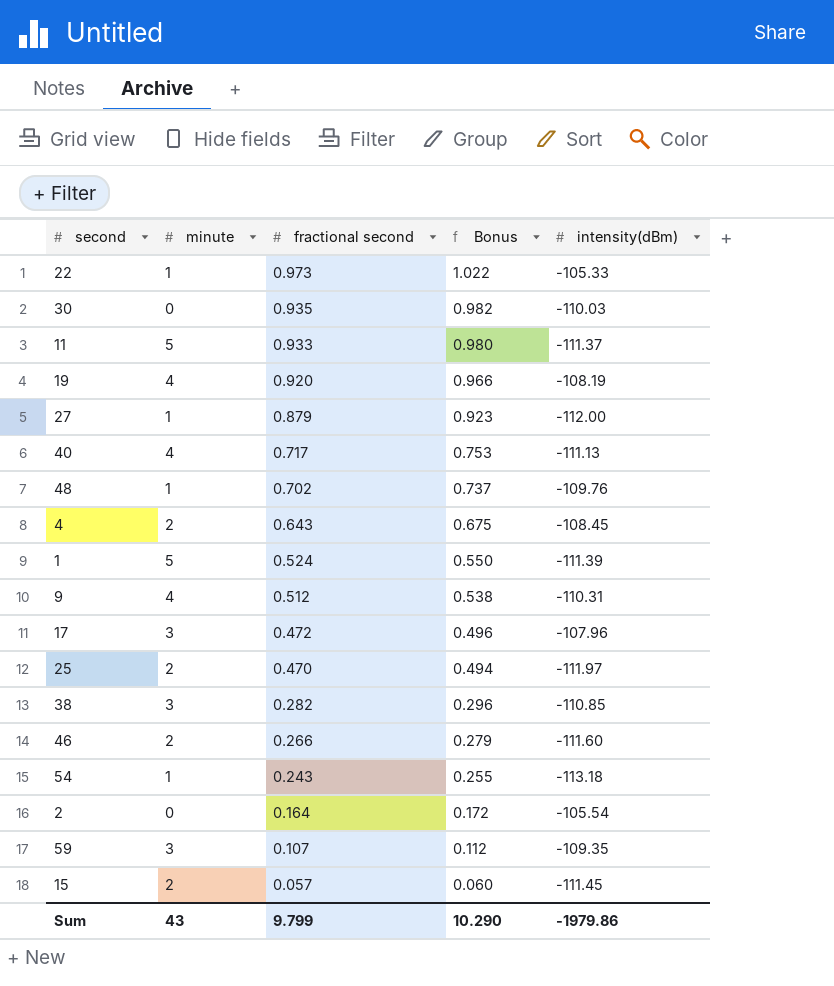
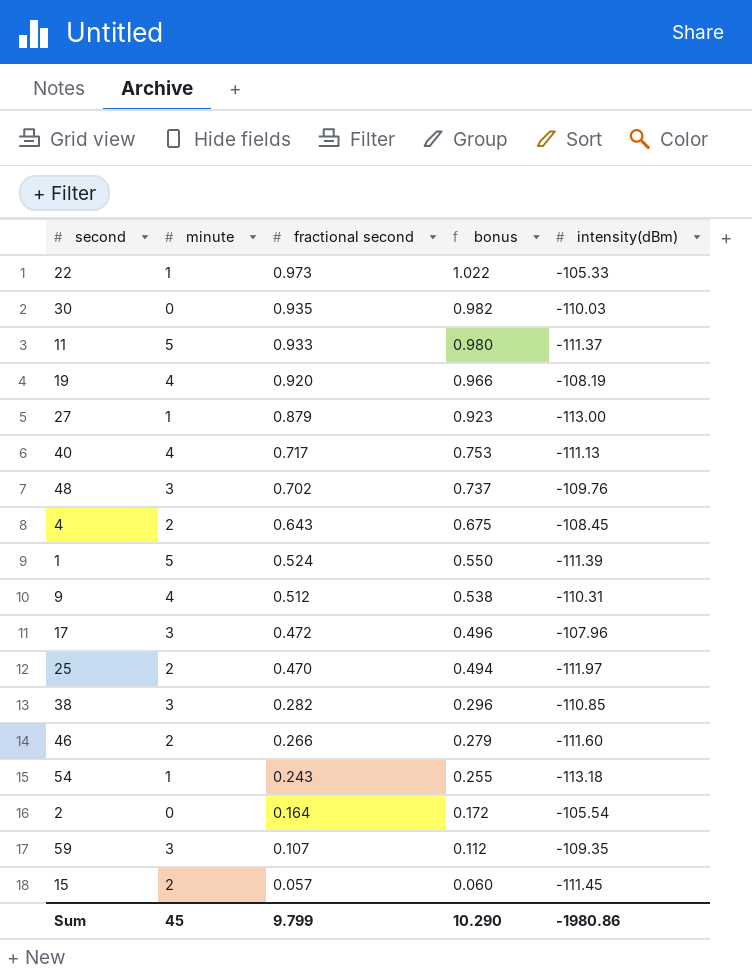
column name: Bonus -> bonus
27 | intensity(dBm): -112.00 -> -113.00
48 | minute: 1 -> 3
Sum | minute: 43 -> 45
Sum | intensity(dBm): -1979.86 -> -1980.86

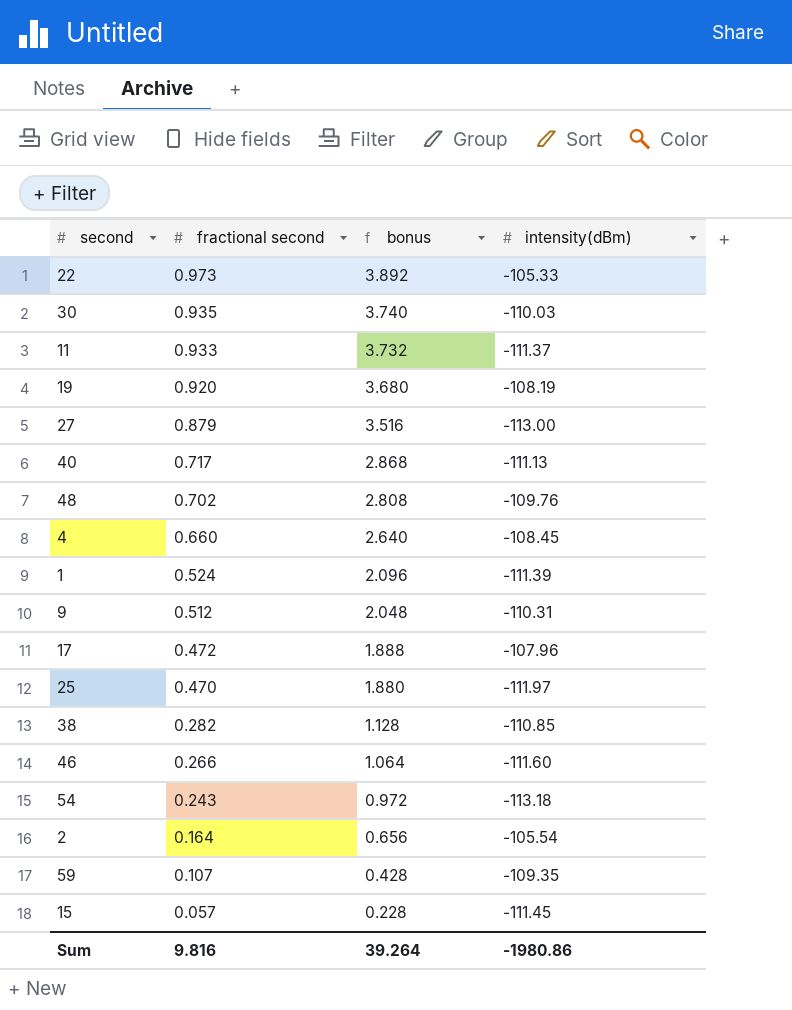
column minute | position: 2 -> none
column bonus | formula: [fractional second] * 1.05 -> [fractional second] * 4
4 | fractional second: 0.643 -> 0.660
Sum | fractional second: 9.799 -> 9.816
Sum | bonus: 10.290 -> 39.264

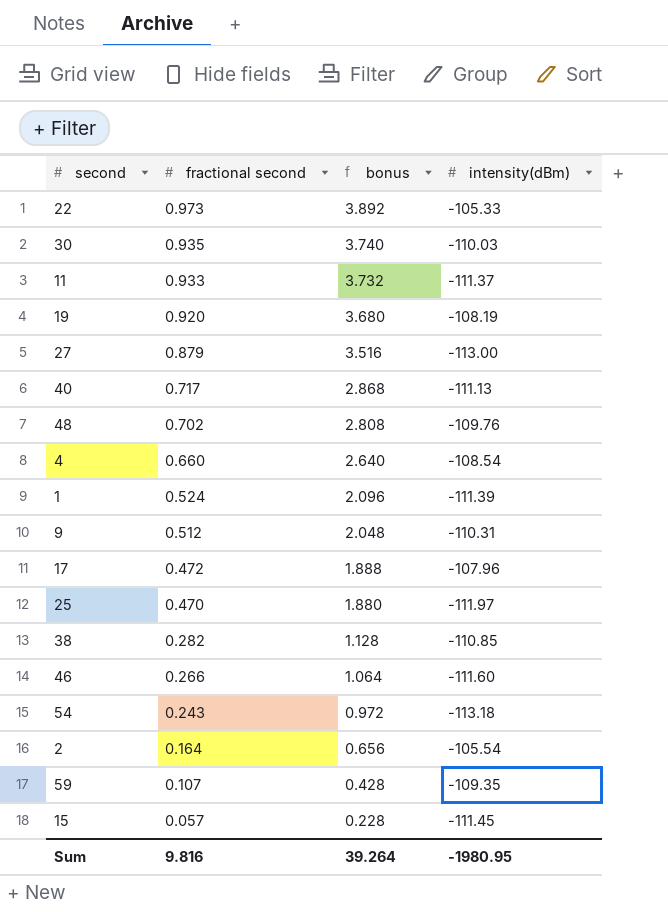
4 | intensity(dBm): -108.45 -> -108.54
Sum | intensity(dBm): -1980.86 -> -1980.95

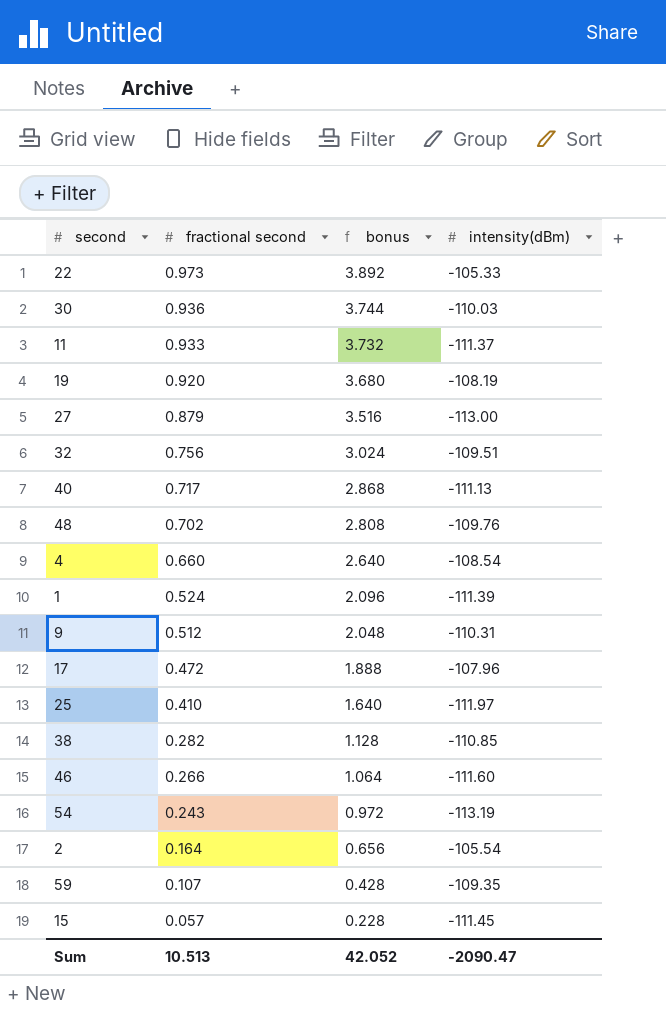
30 | fractional second: 0.935 -> 0.936
30 | bonus: 3.740 -> 3.744
row 32: none -> 0.756 | 3.024 | -109.51
25 | fractional second: 0.470 -> 0.410
25 | bonus: 1.880 -> 1.640
54 | intensity(dBm): -113.18 -> -113.19
Sum | fractional second: 9.816 -> 10.513
Sum | bonus: 39.264 -> 42.052
Sum | intensity(dBm): -1980.95 -> -2090.47

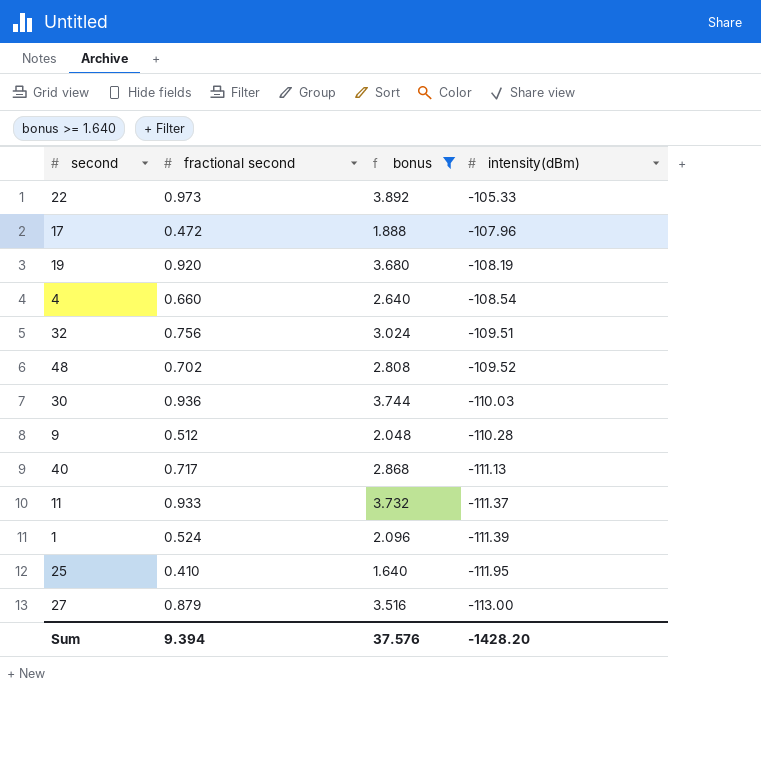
filter: none -> bonus >= 1.640
row order: fractional second descending -> intensity(dBm) descending
48 | intensity(dBm): -109.76 -> -109.52
9 | intensity(dBm): -110.31 -> -110.28
25 | intensity(dBm): -111.97 -> -111.95
Sum | fractional second: 10.513 -> 9.394
Sum | bonus: 42.052 -> 37.576
Sum | intensity(dBm): -2090.47 -> -1428.20

